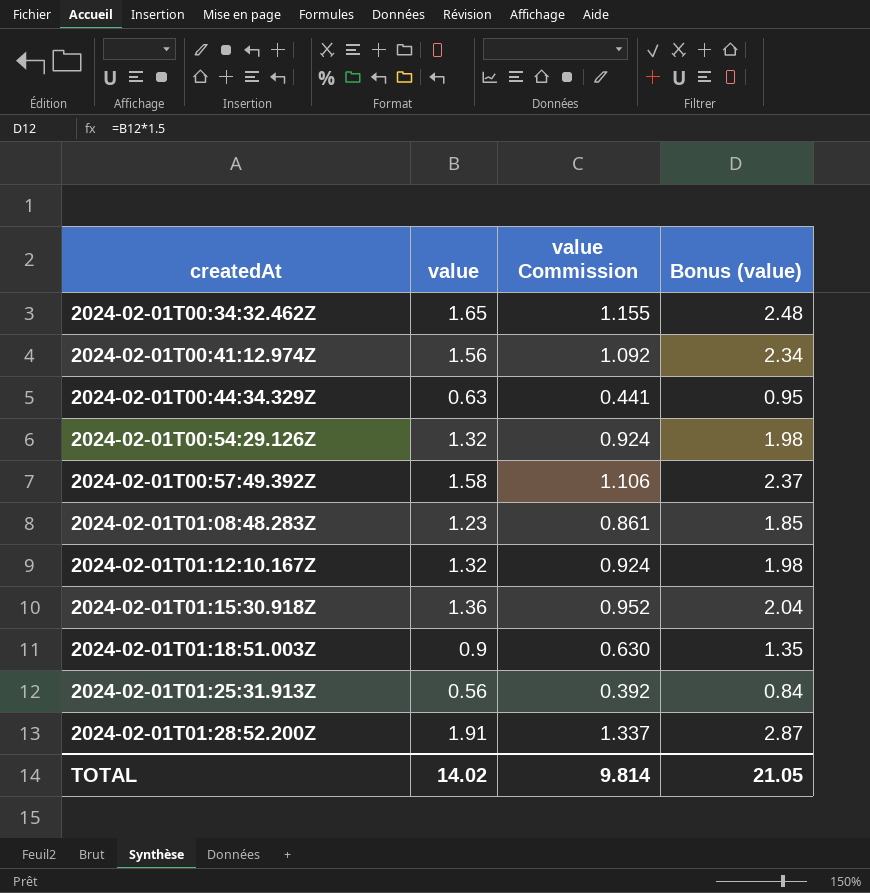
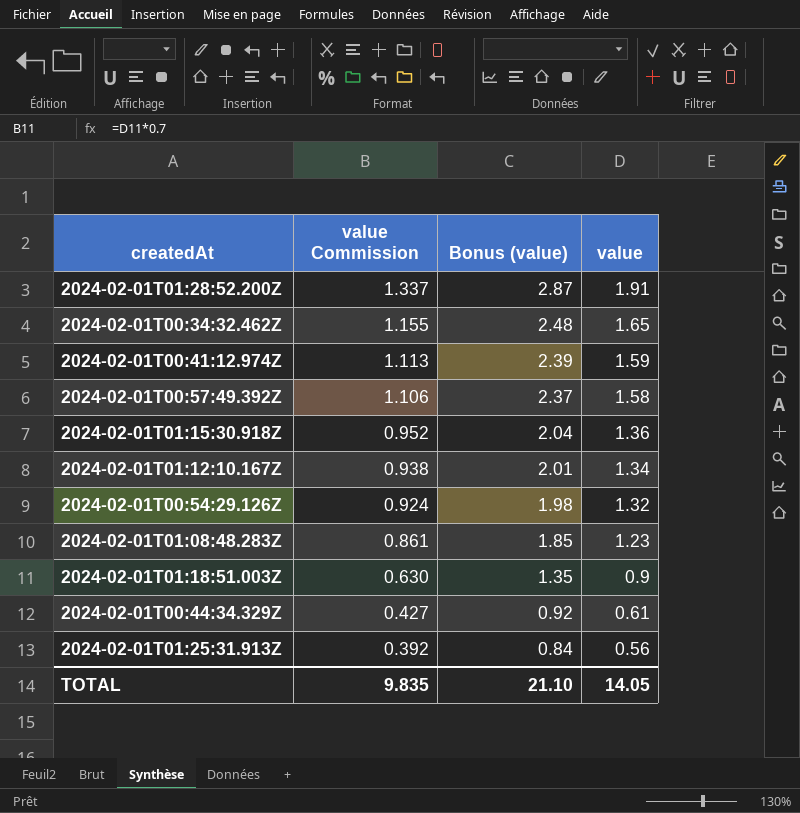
row order: createdAt ascending -> value Commission descending
column value | position: 2 -> 4
2024-02-01T00:41:12.974Z | value Commission: 1.092 -> 1.113
2024-02-01T00:41:12.974Z | Bonus (value): 2.34 -> 2.39
2024-02-01T00:41:12.974Z | value: 1.56 -> 1.59
2024-02-01T01:12:10.167Z | value Commission: 0.924 -> 0.938
2024-02-01T01:12:10.167Z | Bonus (value): 1.98 -> 2.01
2024-02-01T01:12:10.167Z | value: 1.32 -> 1.34
2024-02-01T00:44:34.329Z | value Commission: 0.441 -> 0.427
2024-02-01T00:44:34.329Z | Bonus (value): 0.95 -> 0.92
2024-02-01T00:44:34.329Z | value: 0.63 -> 0.61
TOTAL | value Commission: 9.814 -> 9.835
TOTAL | Bonus (value): 21.05 -> 21.10
TOTAL | value: 14.02 -> 14.05

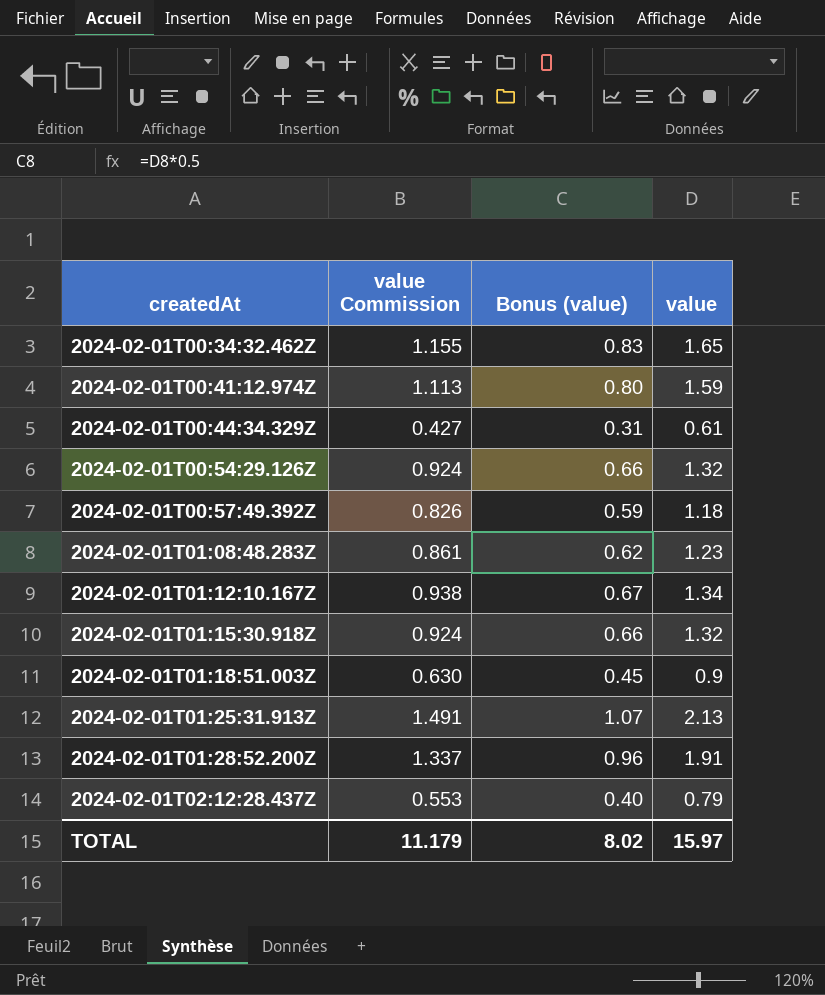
row order: value Commission descending -> createdAt ascending
column Bonus (value) | formula: [value] * 1.5 -> [value] * 0.5
2024-02-01T00:57:49.392Z | value Commission: 1.106 -> 0.826
2024-02-01T00:57:49.392Z | value: 1.58 -> 1.18
2024-02-01T01:15:30.918Z | value Commission: 0.952 -> 0.924
2024-02-01T01:15:30.918Z | value: 1.36 -> 1.32
2024-02-01T01:25:31.913Z | value Commission: 0.392 -> 1.491
2024-02-01T01:25:31.913Z | value: 0.56 -> 2.13
row 2024-02-01T02:12:28.437Z: none -> 0.553 | 0.40 | 0.79
TOTAL | value Commission: 9.835 -> 11.179
TOTAL | Bonus (value): 21.10 -> 8.02
TOTAL | value: 14.05 -> 15.97

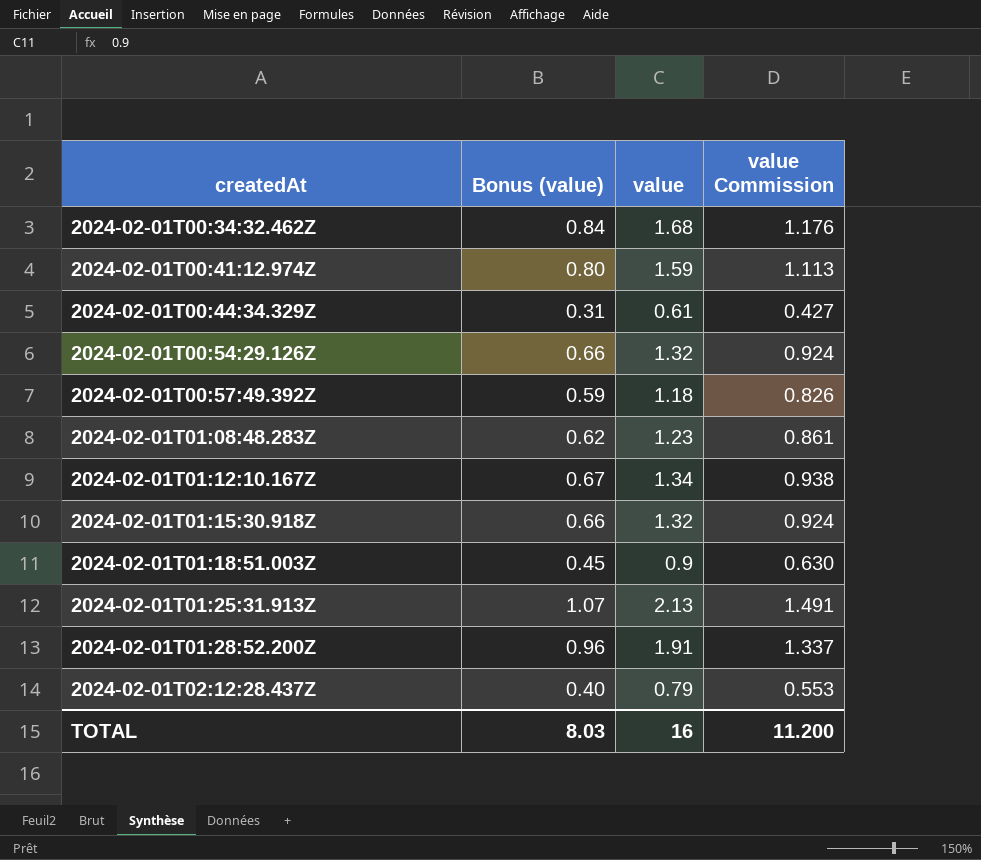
column value Commission | position: 2 -> 4
2024-02-01T00:34:32.462Z | Bonus (value): 0.83 -> 0.84
2024-02-01T00:34:32.462Z | value: 1.65 -> 1.68
2024-02-01T00:34:32.462Z | value Commission: 1.155 -> 1.176
TOTAL | Bonus (value): 8.02 -> 8.03
TOTAL | value: 15.97 -> 16
TOTAL | value Commission: 11.179 -> 11.200

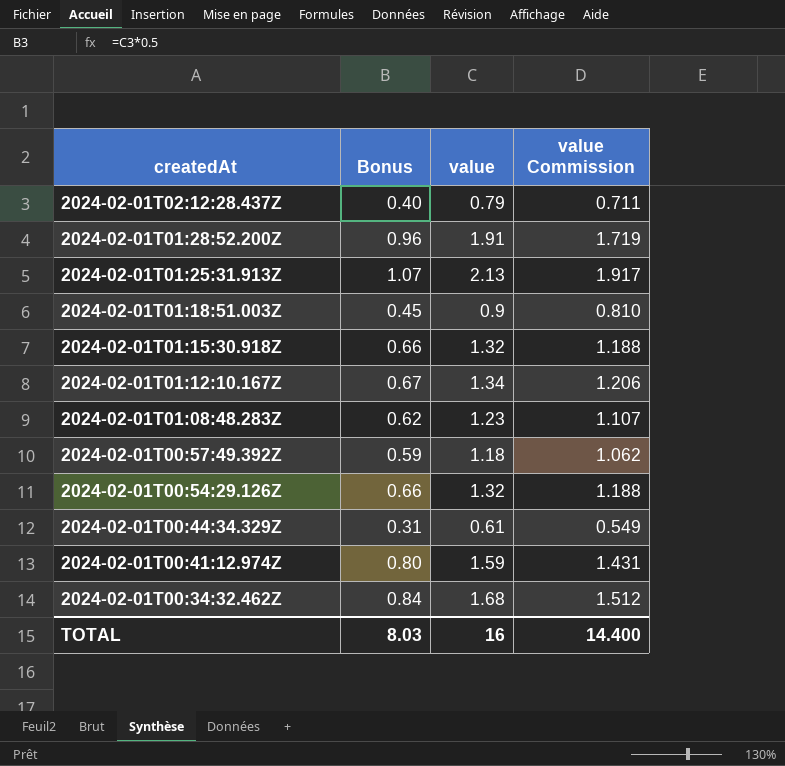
row order: createdAt ascending -> createdAt descending
column name: Bonus (value) -> Bonus
column value Commission | formula: [value] * 0.7 -> [value] * 0.9
TOTAL | value Commission: 11.200 -> 14.400

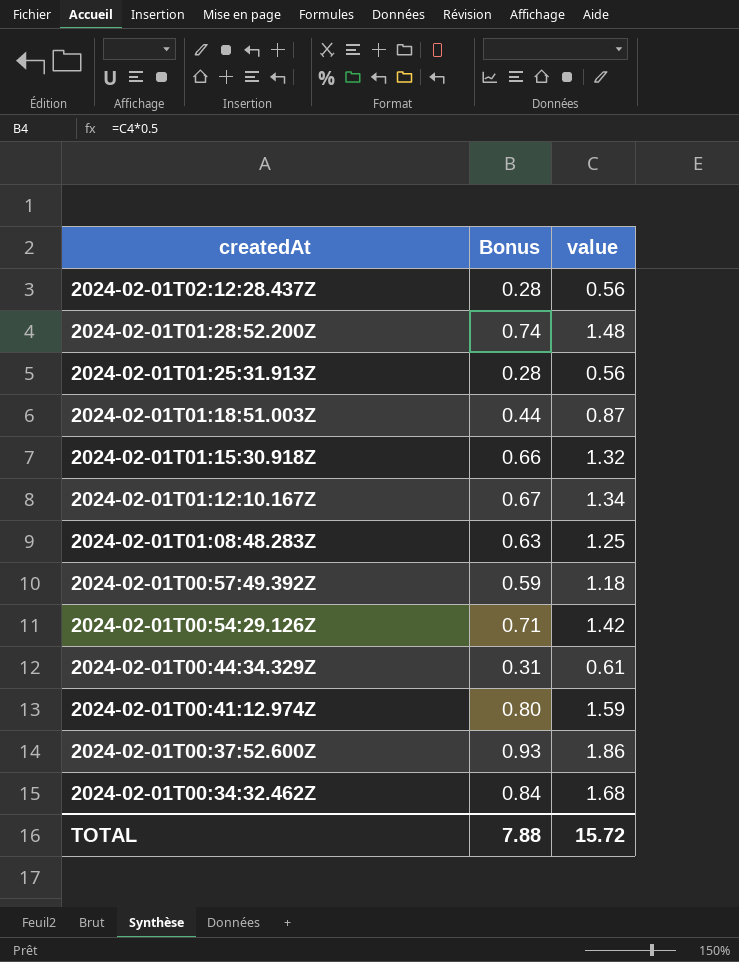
column value Commission | formula: [value] * 0.9 -> none
2024-02-01T02:12:28.437Z | Bonus: 0.40 -> 0.28
2024-02-01T02:12:28.437Z | value: 0.79 -> 0.56
2024-02-01T01:28:52.200Z | Bonus: 0.96 -> 0.74
2024-02-01T01:28:52.200Z | value: 1.91 -> 1.48
2024-02-01T01:25:31.913Z | Bonus: 1.07 -> 0.28
2024-02-01T01:25:31.913Z | value: 2.13 -> 0.56
2024-02-01T01:18:51.003Z | Bonus: 0.45 -> 0.44
2024-02-01T01:18:51.003Z | value: 0.9 -> 0.87
2024-02-01T01:08:48.283Z | Bonus: 0.62 -> 0.63
2024-02-01T01:08:48.283Z | value: 1.23 -> 1.25
2024-02-01T00:54:29.126Z | Bonus: 0.66 -> 0.71
2024-02-01T00:54:29.126Z | value: 1.32 -> 1.42
row 2024-02-01T00:37:52.600Z: none -> 0.93 | 1.86
TOTAL | Bonus: 8.03 -> 7.88
TOTAL | value: 16 -> 15.72

